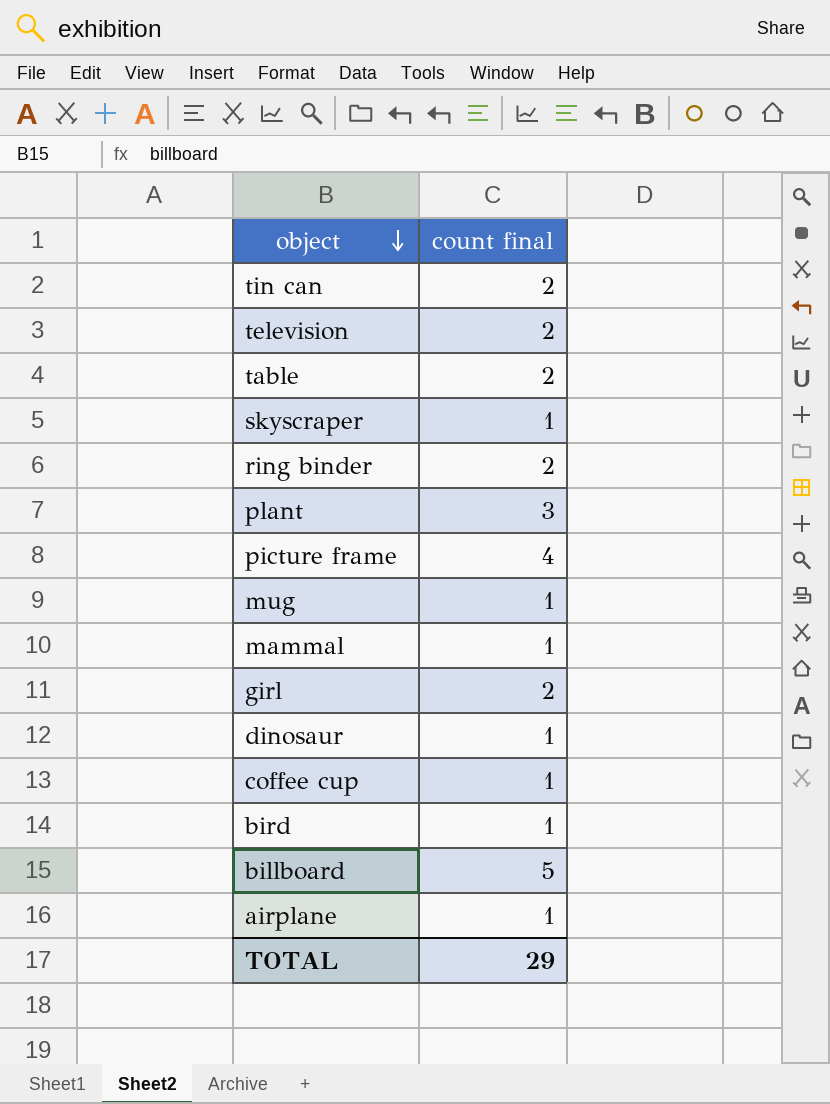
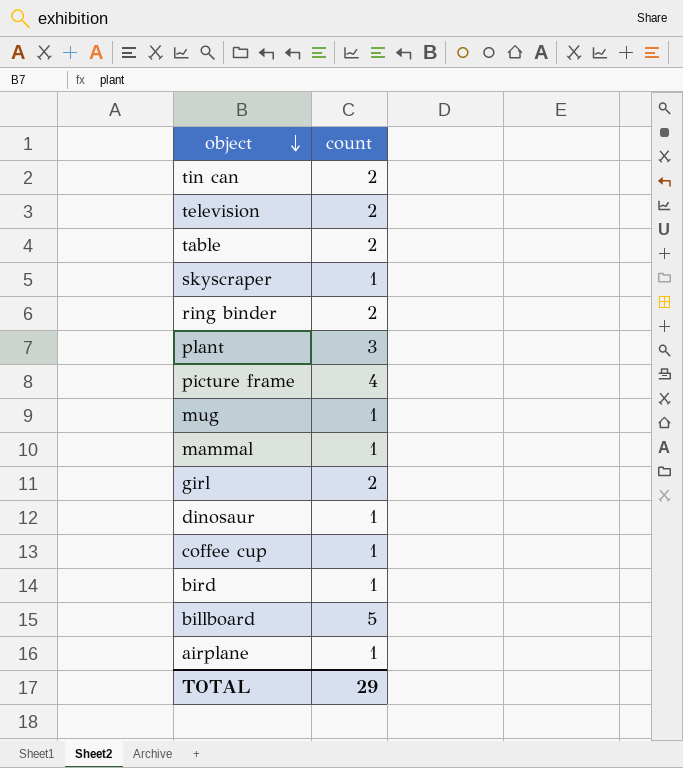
column name: count final -> count

